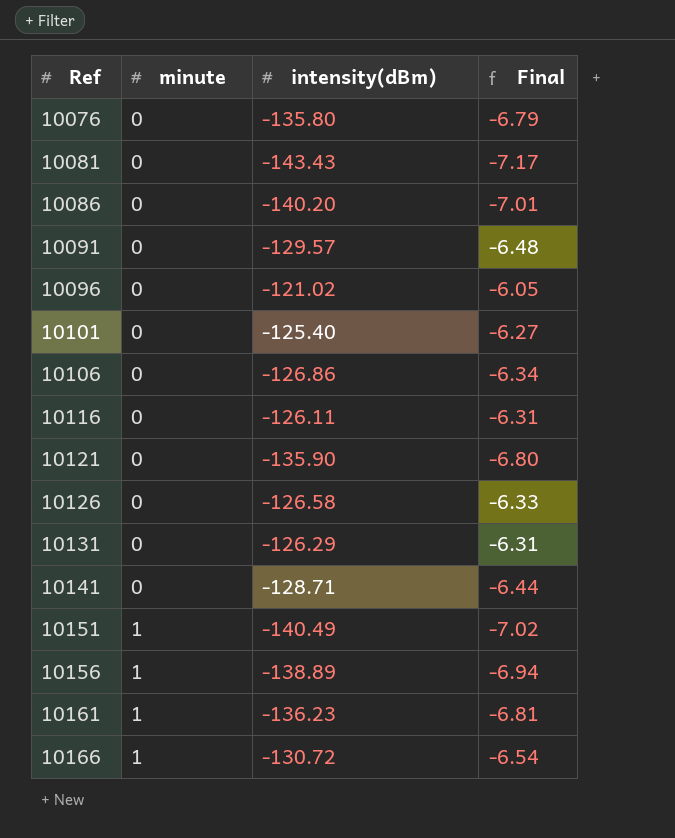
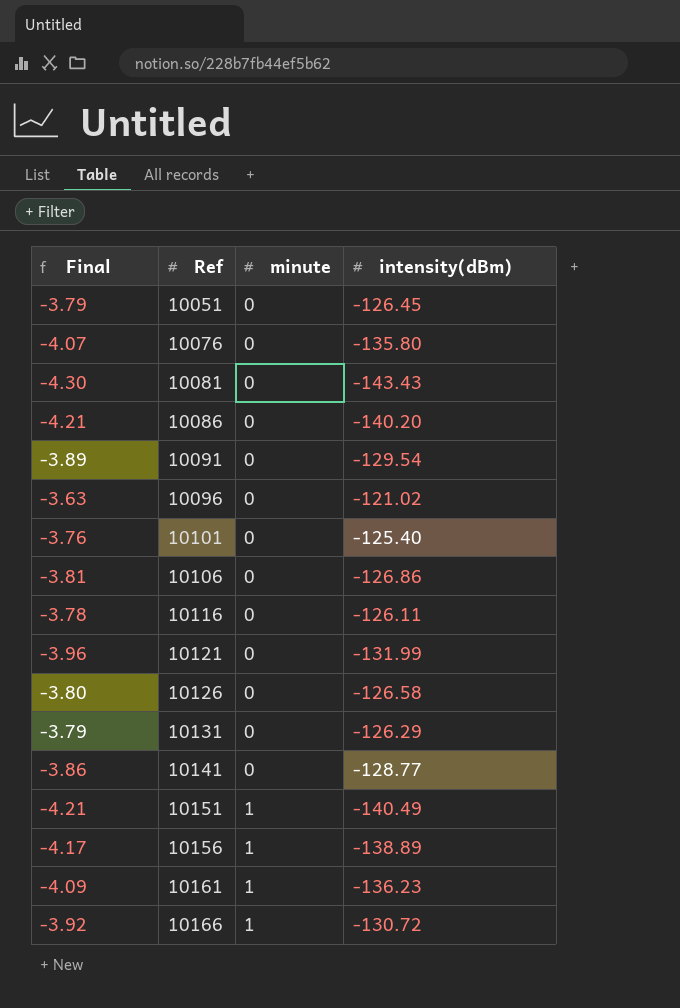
column Final | formula: [intensity(dBm)] * 0.05 -> [intensity(dBm)] * 0.03
column Final | position: 4 -> 1
row 10051: none -> -3.79 | 0 | -126.45
10091 | intensity(dBm): -129.57 -> -129.54
10121 | intensity(dBm): -135.90 -> -131.99
10141 | intensity(dBm): -128.71 -> -128.77

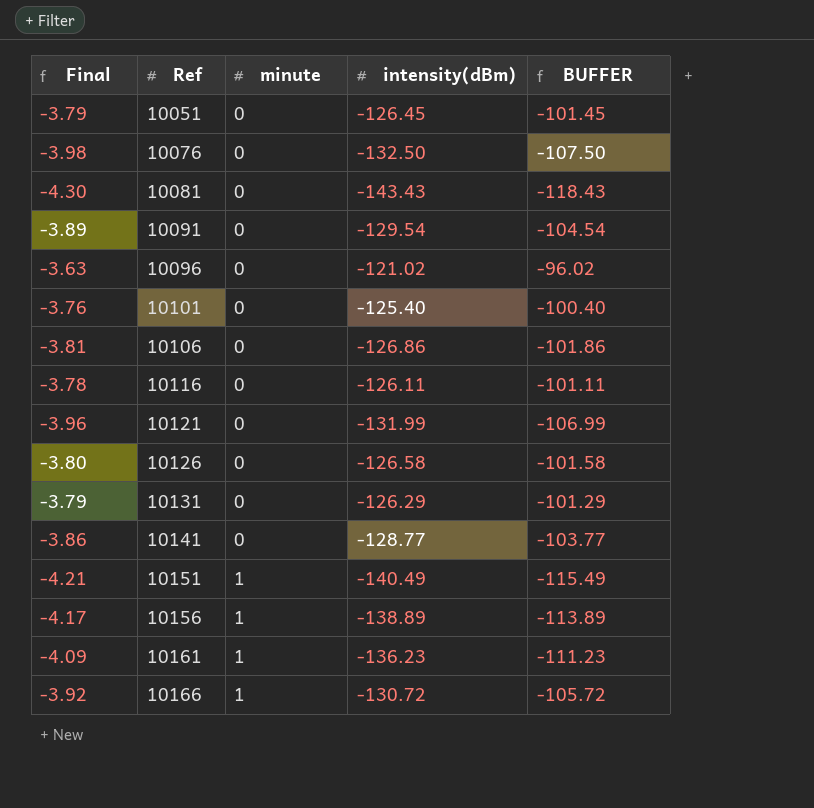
column BUFFER | formula: none -> [intensity(dBm)] + 25
row 10086: -4.21 | 0 | -140.20 -> none
10076 | Final: -4.07 -> -3.98
10076 | intensity(dBm): -135.80 -> -132.50

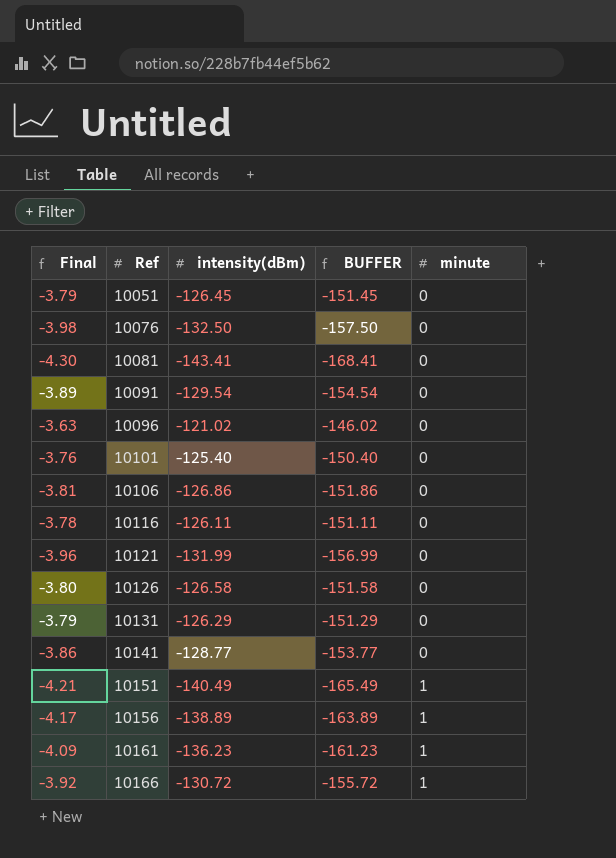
column BUFFER | formula: [intensity(dBm)] + 25 -> [intensity(dBm)] - 25
column minute | position: 3 -> 5
10081 | intensity(dBm): -143.43 -> -143.41

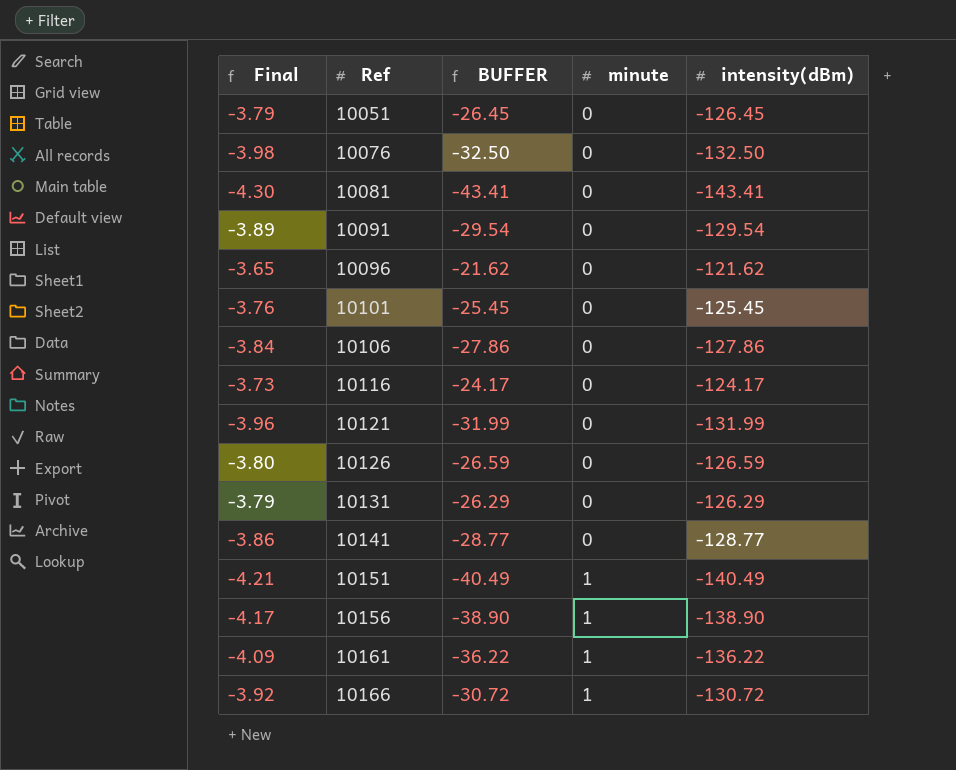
column BUFFER | formula: [intensity(dBm)] - 25 -> [intensity(dBm)] + 100
column intensity(dBm) | position: 3 -> 5
10096 | Final: -3.63 -> -3.65
10096 | intensity(dBm): -121.02 -> -121.62
10101 | intensity(dBm): -125.40 -> -125.45
10106 | Final: -3.81 -> -3.84
10106 | intensity(dBm): -126.86 -> -127.86
10116 | Final: -3.78 -> -3.73
10116 | intensity(dBm): -126.11 -> -124.17
10126 | intensity(dBm): -126.58 -> -126.59
10156 | intensity(dBm): -138.89 -> -138.90
10161 | intensity(dBm): -136.23 -> -136.22

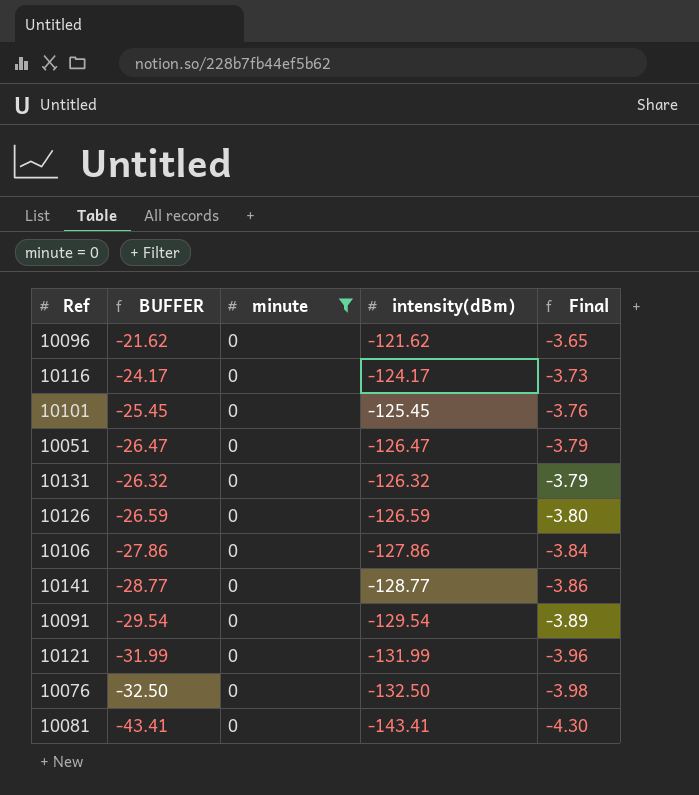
filter: none -> minute = 0
row order: Ref ascending -> Final descending
column Final | position: 1 -> 5
10051 | BUFFER: -26.45 -> -26.47
10051 | intensity(dBm): -126.45 -> -126.47
10131 | BUFFER: -26.29 -> -26.32
10131 | intensity(dBm): -126.29 -> -126.32

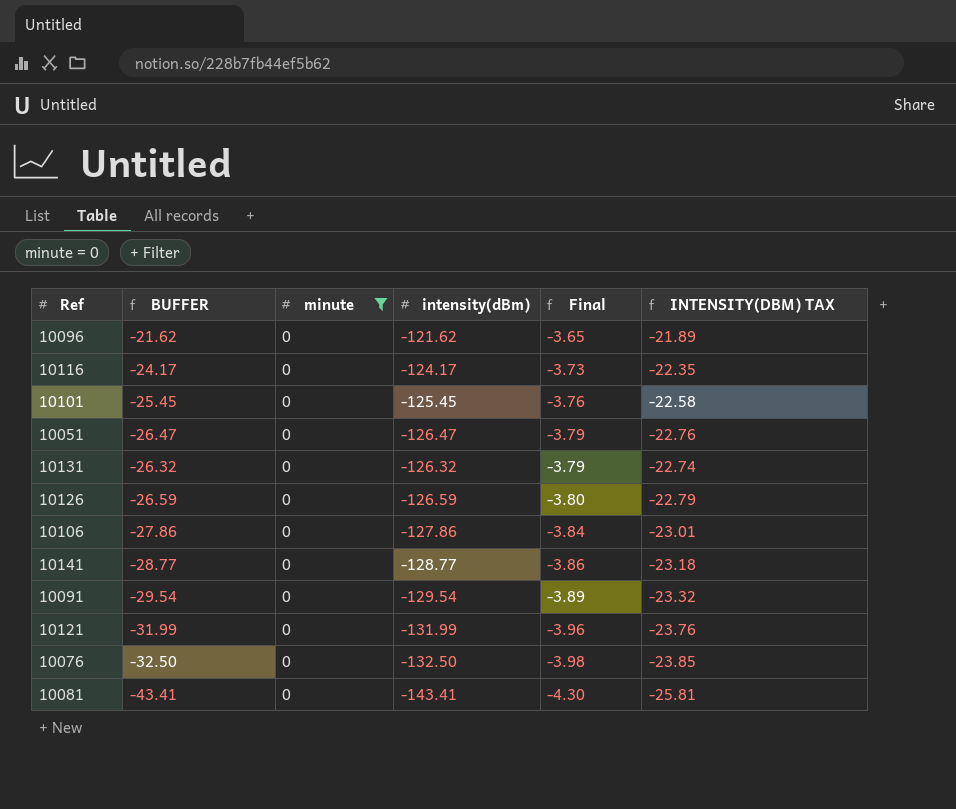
column INTENSITY(DBM) TAX | formula: none -> [intensity(dBm)] * 0.18

